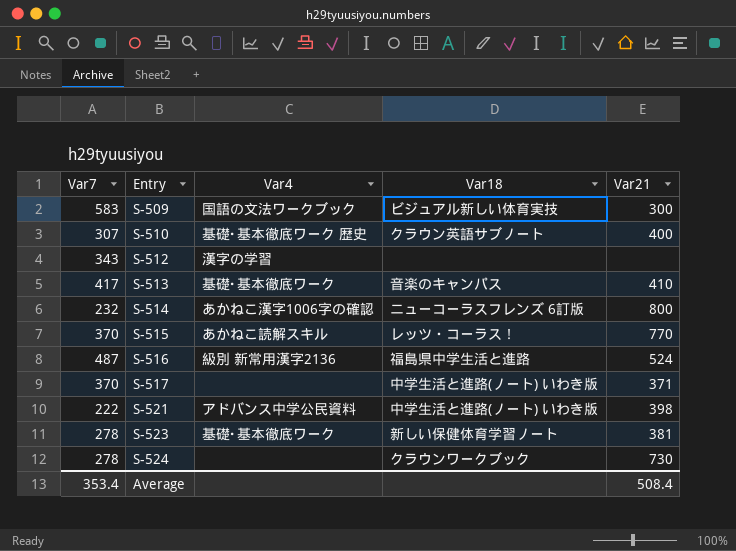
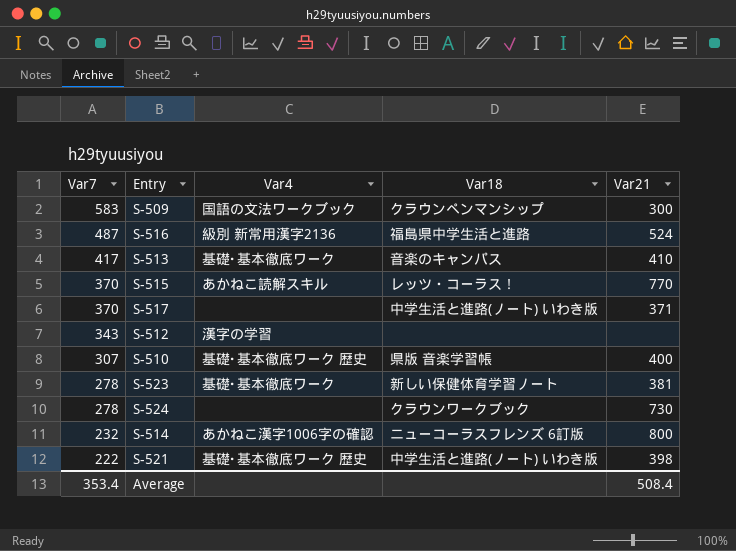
row order: Entry ascending -> Var7 descending
S-509 | Var18: ビジュアル新しい体育実技 -> クラウンペンマンシップ
S-510 | Var18: クラウン英語サブノート -> 県版 音楽学習帳
S-521 | Var4: アドバンス中学公民資料 -> 基礎･基本徹底ワーク 歴史

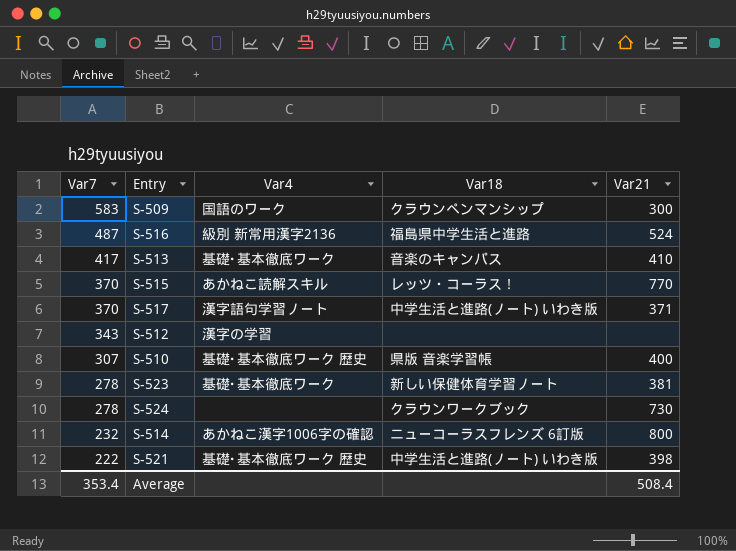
S-509 | Var4: 国語の文法ワークブック -> 国語のワーク
S-517 | Var4: none -> 漢字語句学習ノート

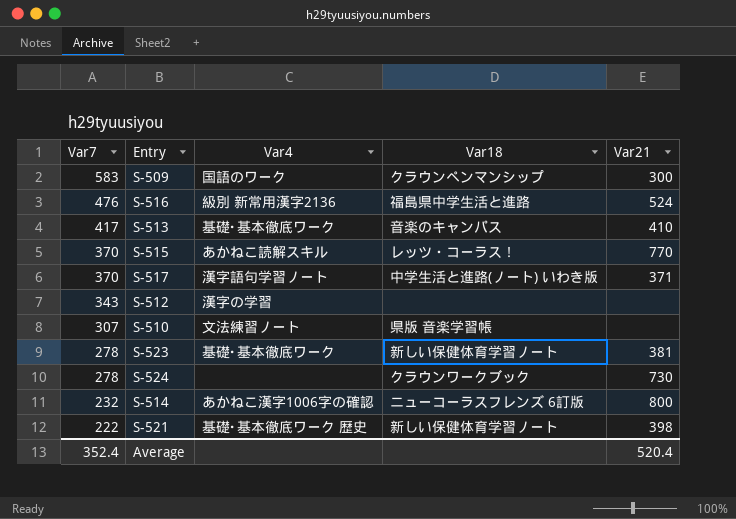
S-516 | Var7: 487 -> 476
S-510 | Var4: 基礎･基本徹底ワーク 歴史 -> 文法練習ノート
S-510 | Var21: 400 -> none
S-521 | Var18: 中学生活と進路(ノート) いわき版 -> 新しい保健体育学習ノート
Average | Var7: 353.4 -> 352.4
Average | Var21: 508.4 -> 520.4

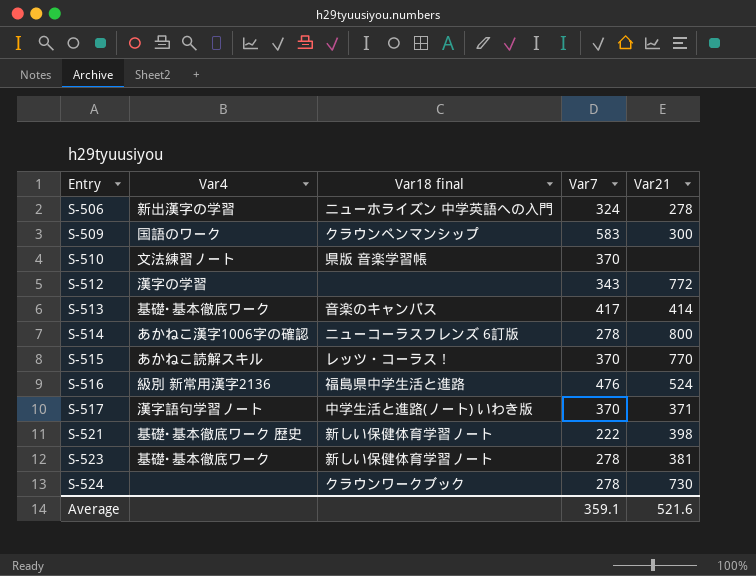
row order: Var7 descending -> Entry ascending
column name: Var18 -> Var18 final
column Var7 | position: 1 -> 4
row S-506: none -> 新出漢字の学習 | ニューホライズン 中学英語への入門 | 324 | 278
S-510 | Var7: 307 -> 370
S-512 | Var21: none -> 772
S-513 | Var21: 410 -> 414
S-514 | Var7: 232 -> 278
Average | Var7: 352.4 -> 359.1
Average | Var21: 520.4 -> 521.6

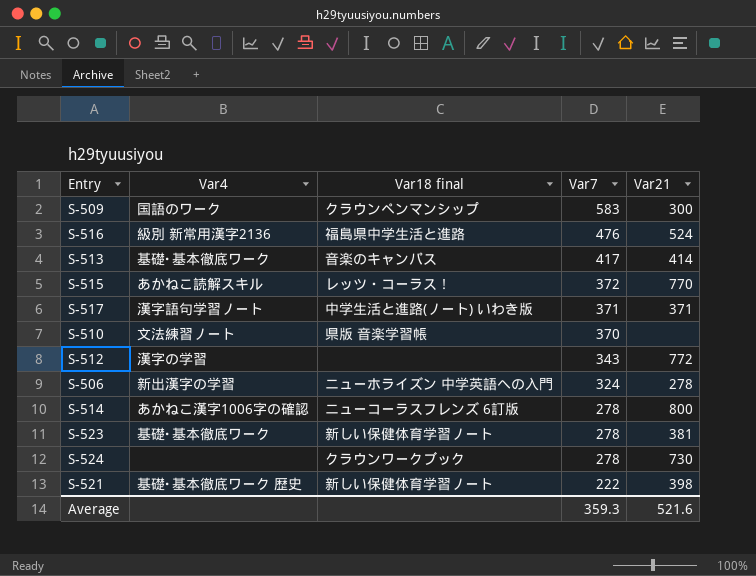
row order: Entry ascending -> Var7 descending
S-515 | Var7: 370 -> 372
S-517 | Var7: 370 -> 371
Average | Var7: 359.1 -> 359.3

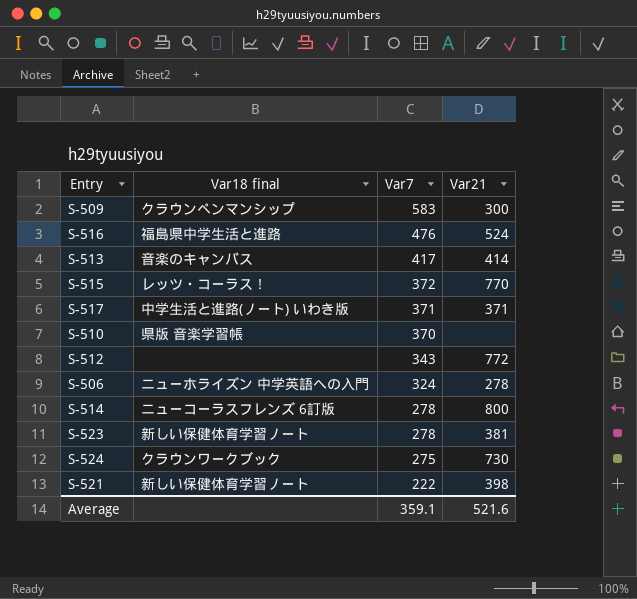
column Var4 | position: 2 -> none
S-524 | Var7: 278 -> 275
Average | Var7: 359.3 -> 359.1

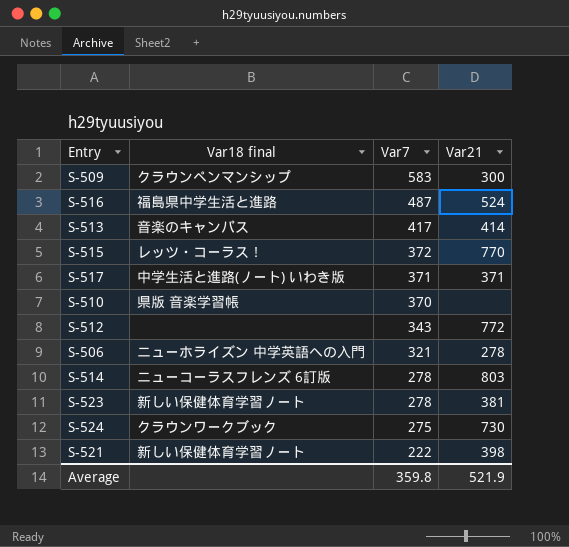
S-516 | Var7: 476 -> 487
S-506 | Var7: 324 -> 321
S-514 | Var21: 800 -> 803
Average | Var7: 359.1 -> 359.8
Average | Var21: 521.6 -> 521.9

